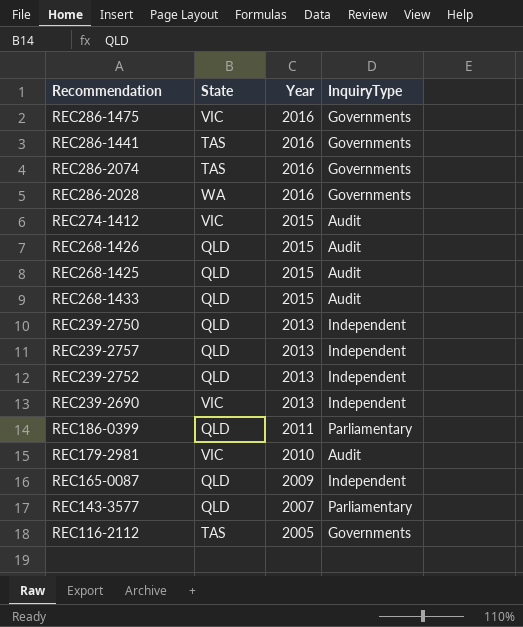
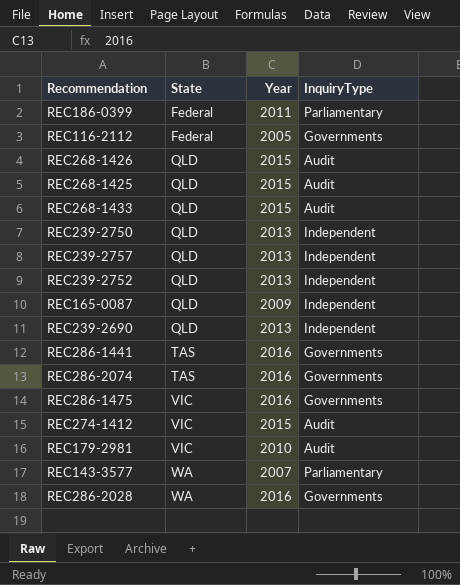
row order: Year descending -> State ascending
REC186-0399 | State: QLD -> Federal
REC116-2112 | State: TAS -> Federal
REC239-2690 | State: VIC -> QLD
REC143-3577 | State: QLD -> WA

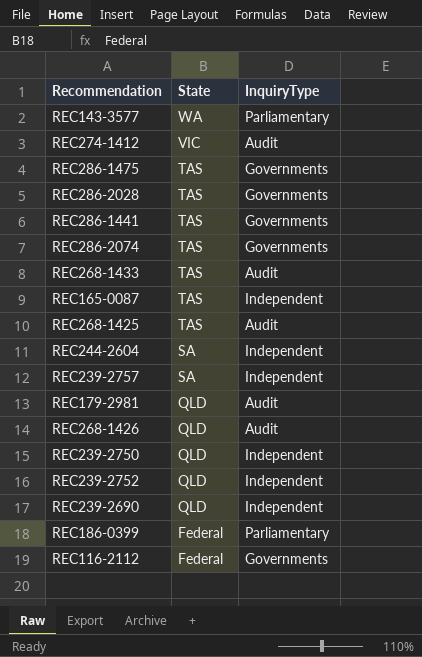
row order: State ascending -> State descending
column Year | position: 3 -> none
REC286-1475 | State: VIC -> TAS
REC286-2028 | State: WA -> TAS
REC268-1433 | State: QLD -> TAS
REC165-0087 | State: QLD -> TAS
REC268-1425 | State: QLD -> TAS
row REC244-2604: none -> SA | Independent
REC239-2757 | State: QLD -> SA
REC179-2981 | State: VIC -> QLD

